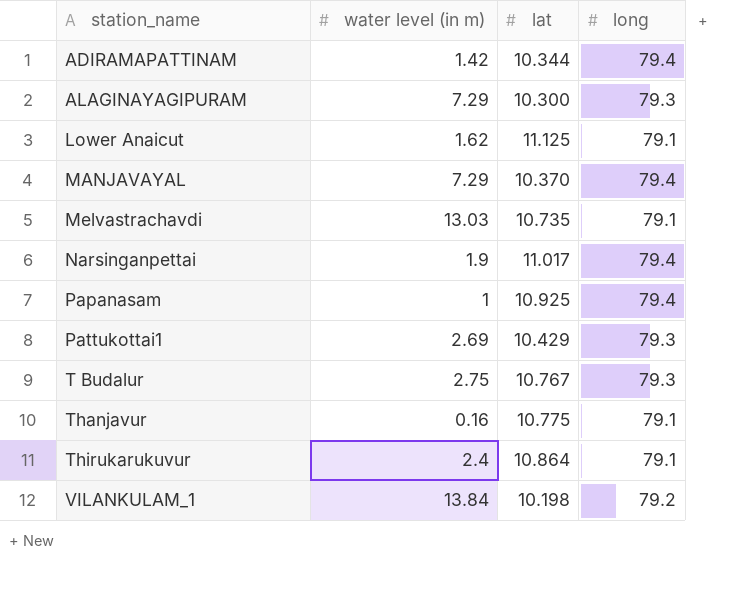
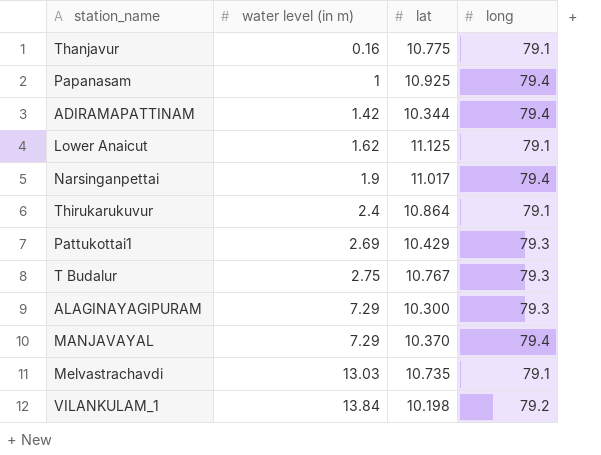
row order: station_name ascending -> water level (in m) ascending

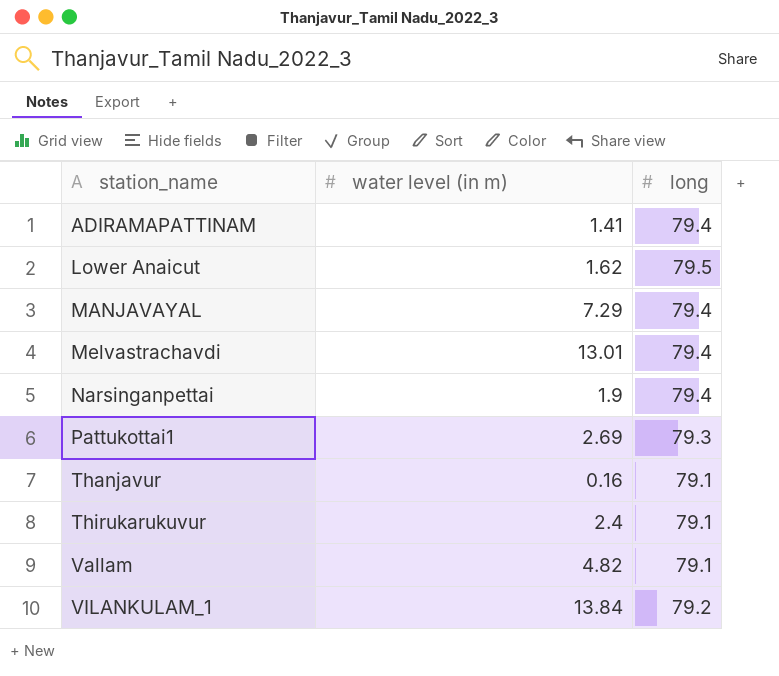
row order: water level (in m) ascending -> station_name ascending
column lat | position: 3 -> none
row Papanasam: 1 | 10.925 | 79.4 -> none
row T Budalur: 2.75 | 10.767 | 79.3 -> none
row ALAGINAYAGIPURAM: 7.29 | 10.300 | 79.3 -> none
ADIRAMAPATTINAM | water level (in m): 1.42 -> 1.41
Lower Anaicut | long: 79.1 -> 79.5
Melvastrachavdi | water level (in m): 13.03 -> 13.01
Melvastrachavdi | long: 79.1 -> 79.4
row Vallam: none -> 4.82 | 79.1

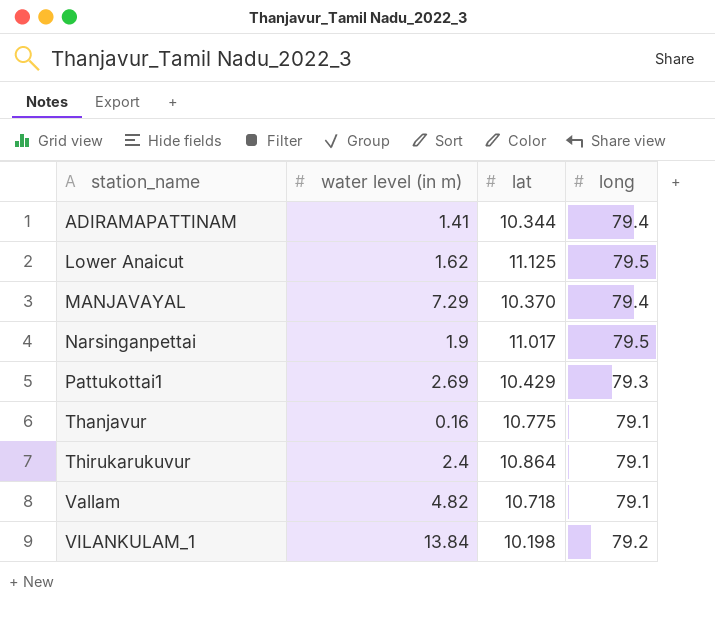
column lat | position: none -> 3
row Melvastrachavdi: 13.01 | 79.4 -> none
Narsinganpettai | long: 79.4 -> 79.5

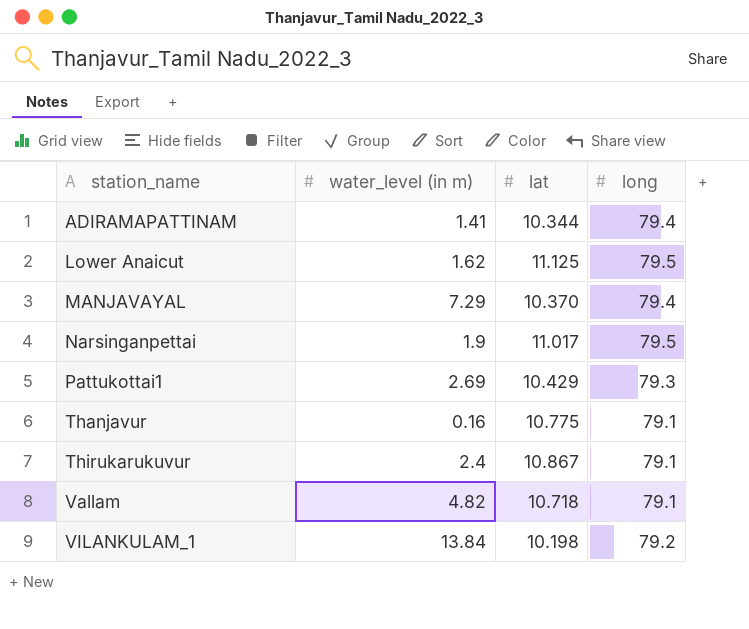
column name: water level (in m) -> water_level (in m)
Thirukarukuvur | lat: 10.864 -> 10.867

